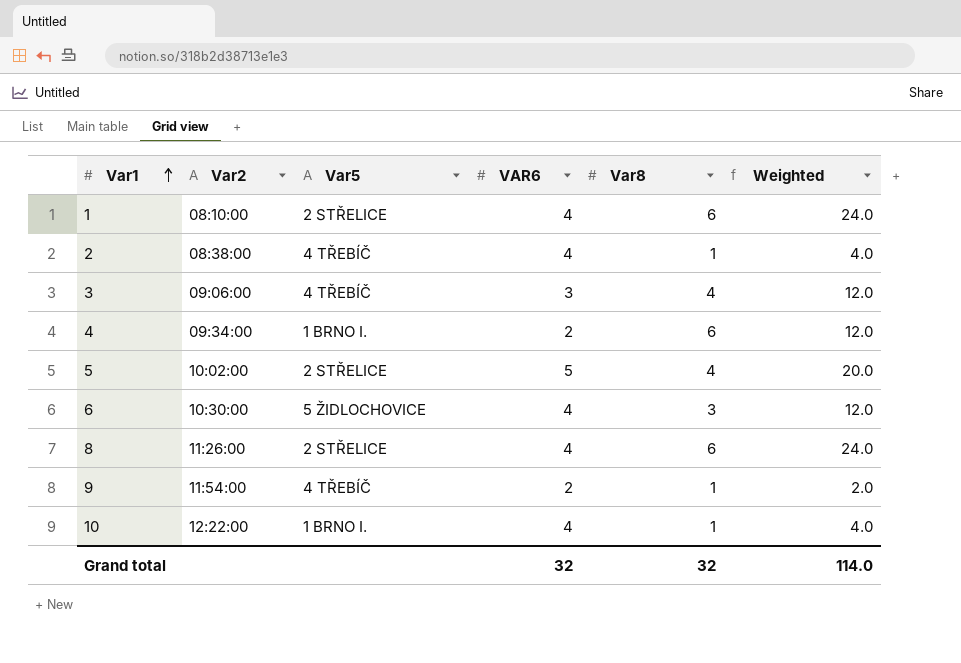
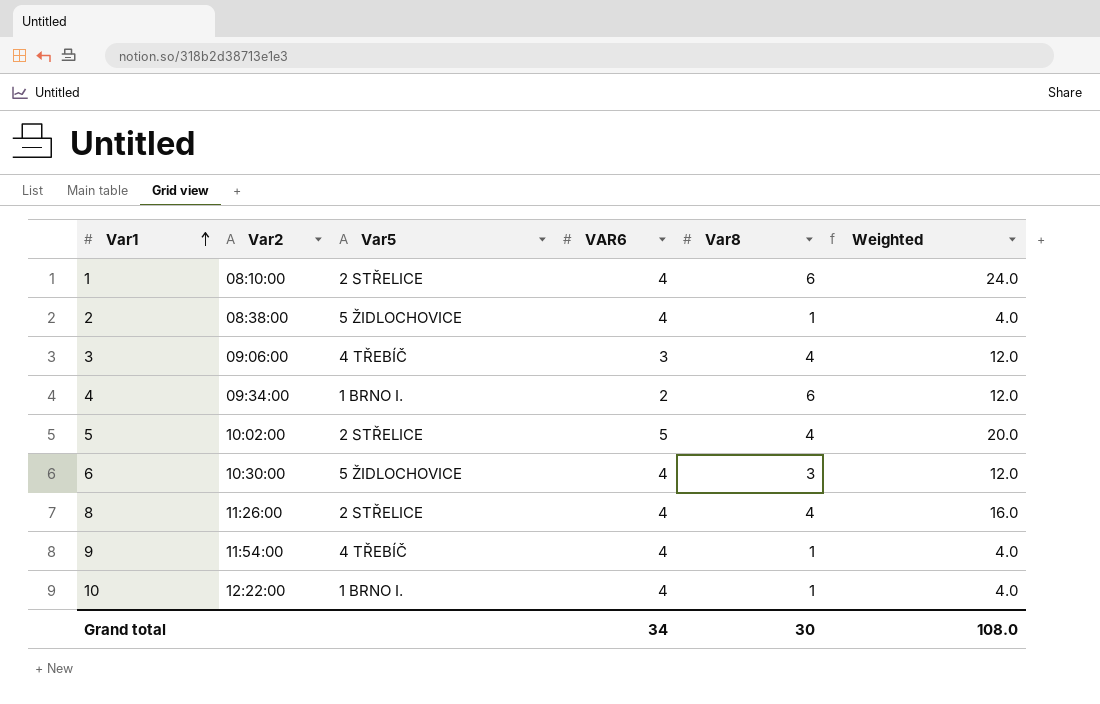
2 | Var5: 4 TŘEBÍČ -> 5 ŽIDLOCHOVICE
8 | Var8: 6 -> 4
8 | Weighted: 24.0 -> 16.0
9 | VAR6: 2 -> 4
9 | Weighted: 2.0 -> 4.0
Grand total | VAR6: 32 -> 34
Grand total | Var8: 32 -> 30
Grand total | Weighted: 114.0 -> 108.0

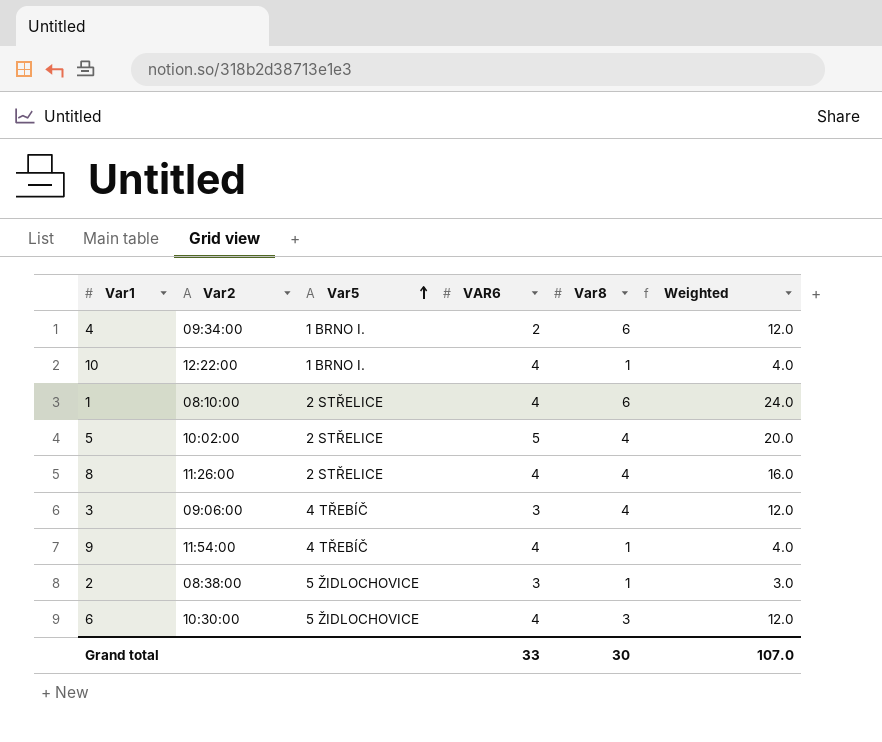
row order: Var1 ascending -> Var5 ascending
2 | VAR6: 4 -> 3
2 | Weighted: 4.0 -> 3.0
Grand total | VAR6: 34 -> 33
Grand total | Weighted: 108.0 -> 107.0

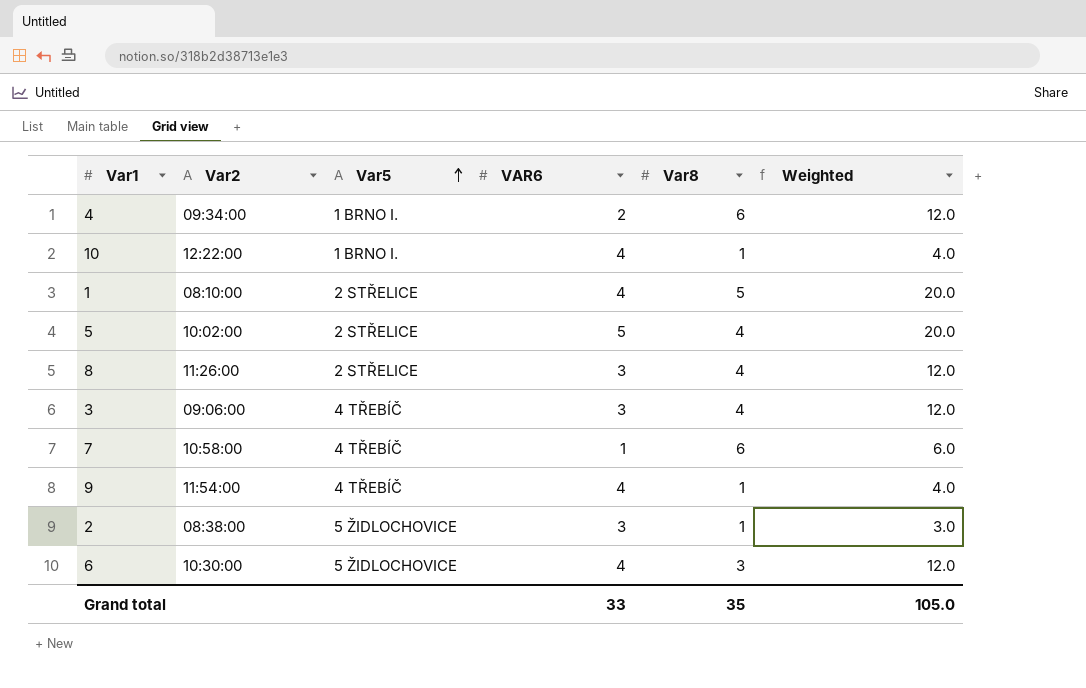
1 | Var8: 6 -> 5
1 | Weighted: 24.0 -> 20.0
8 | VAR6: 4 -> 3
8 | Weighted: 16.0 -> 12.0
row 7: none -> 10:58:00 | 4 TŘEBÍČ | 1 | 6 | 6.0
Grand total | Var8: 30 -> 35
Grand total | Weighted: 107.0 -> 105.0

